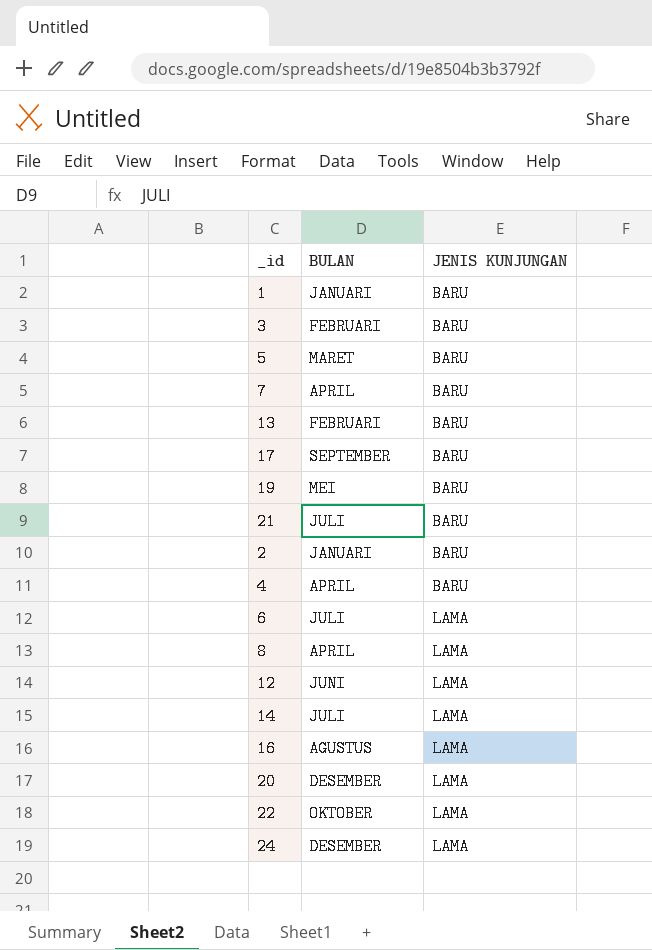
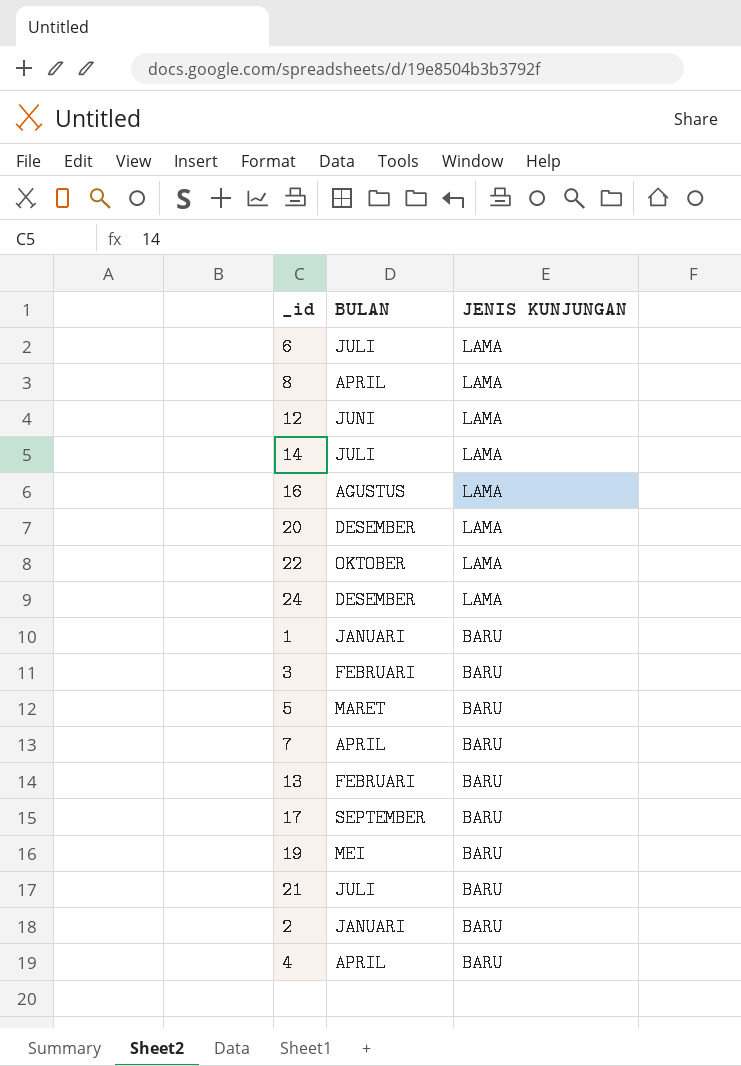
row order: JENIS KUNJUNGAN ascending -> JENIS KUNJUNGAN descending

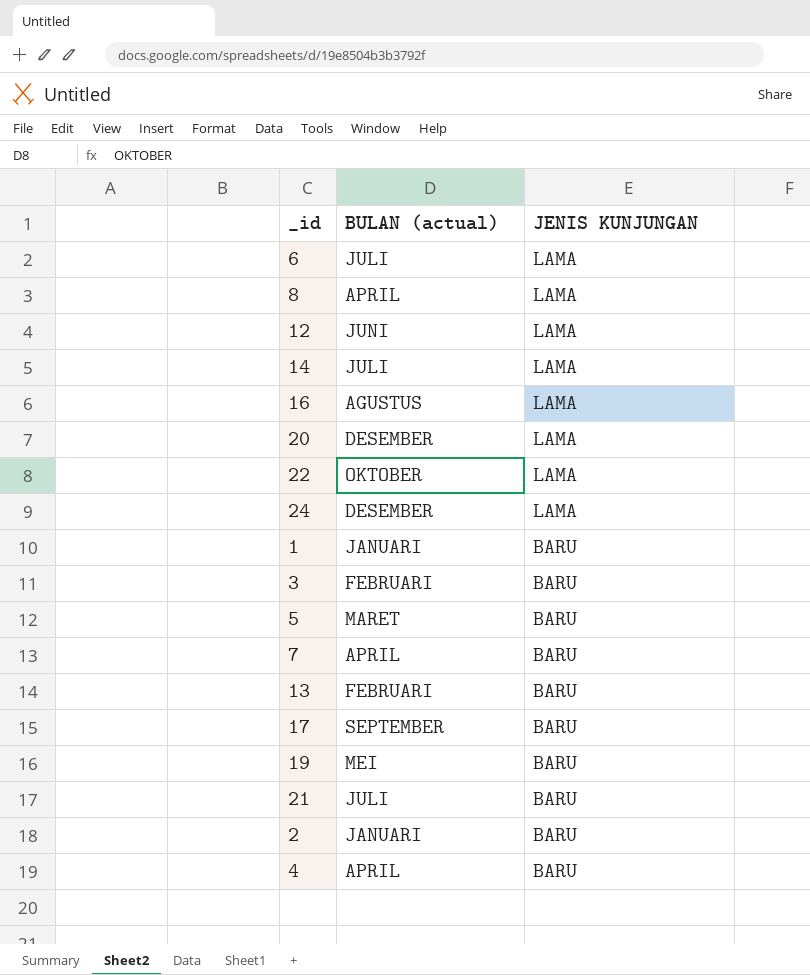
column name: BULAN -> BULAN (actual)

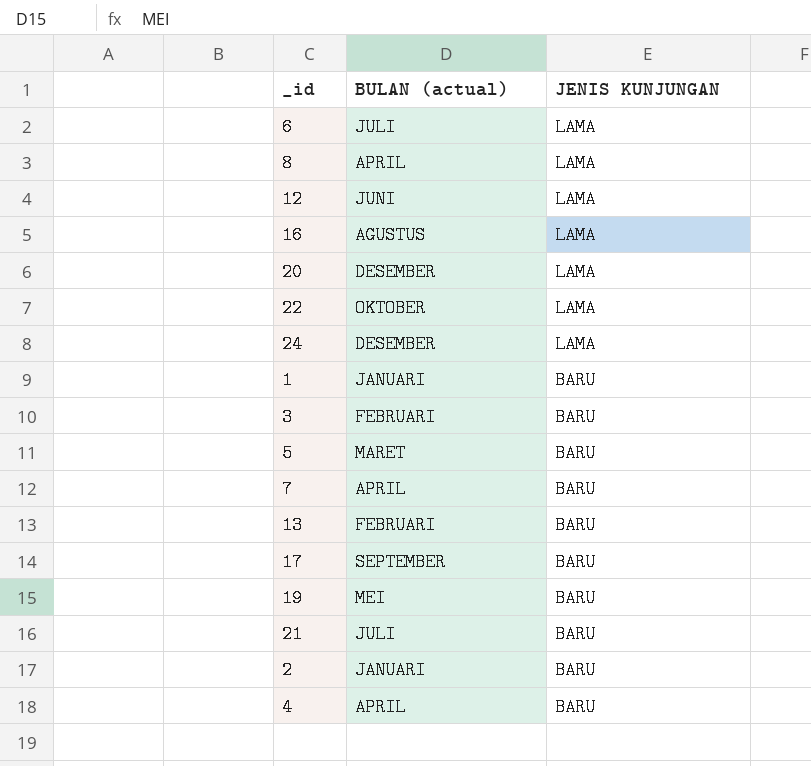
row 14: JULI | LAMA -> none

